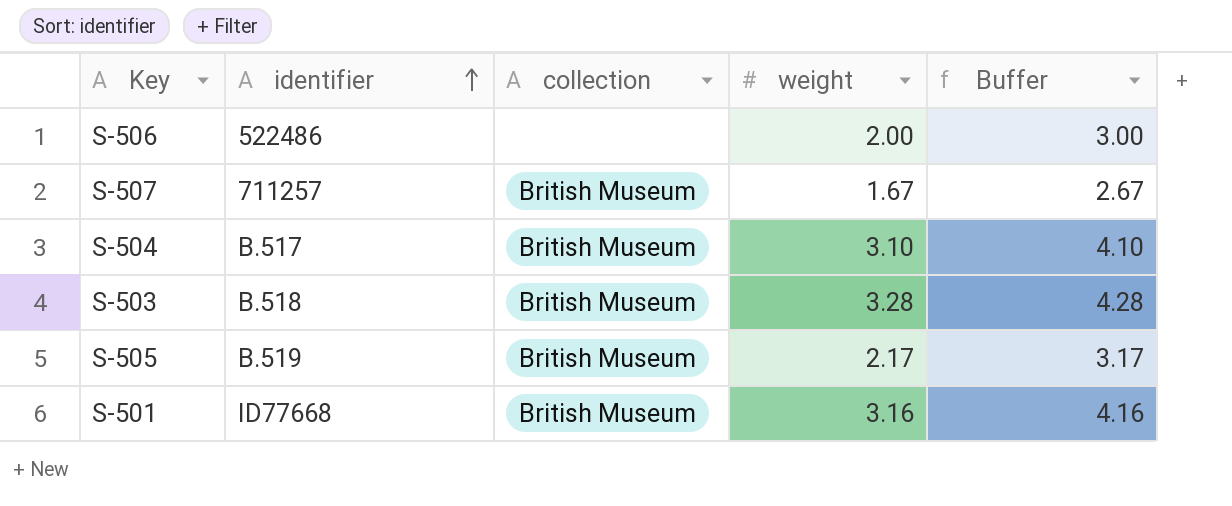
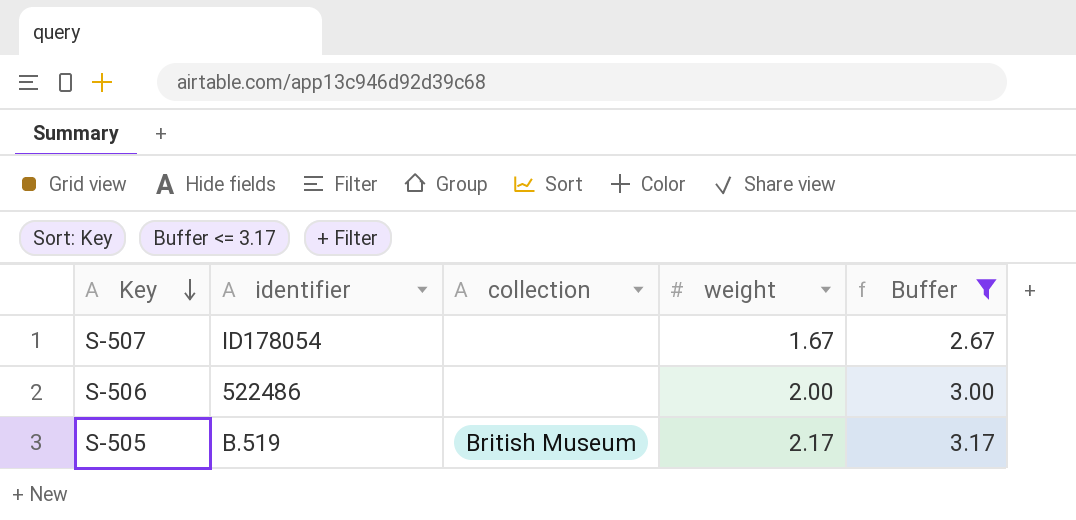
filter: none -> Buffer <= 3.17
row order: identifier ascending -> Key descending
S-507 | identifier: 711257 -> ID178054
S-507 | collection: British Museum -> none

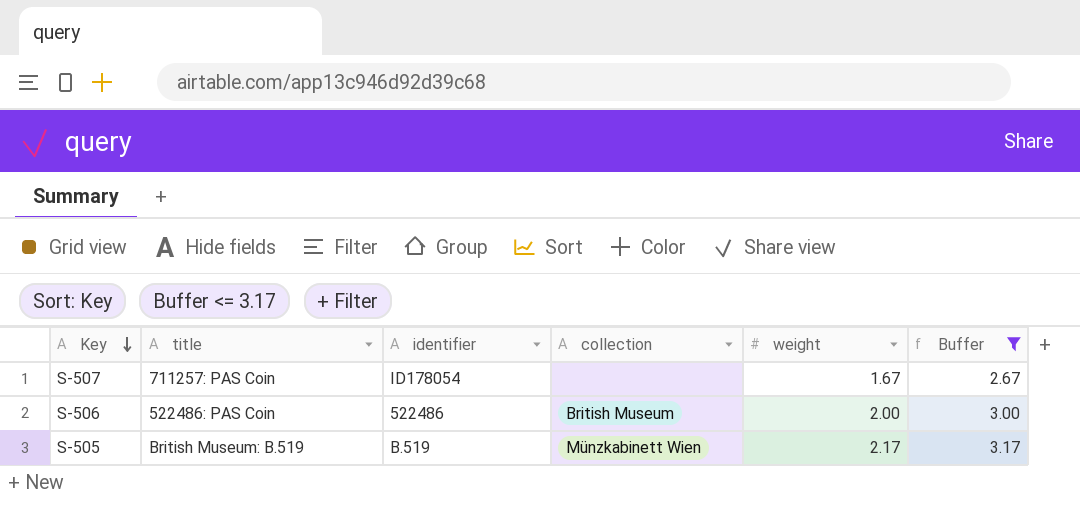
column title | position: none -> 2
S-506 | collection: none -> British Museum
S-505 | collection: British Museum -> Münzkabinett Wien

